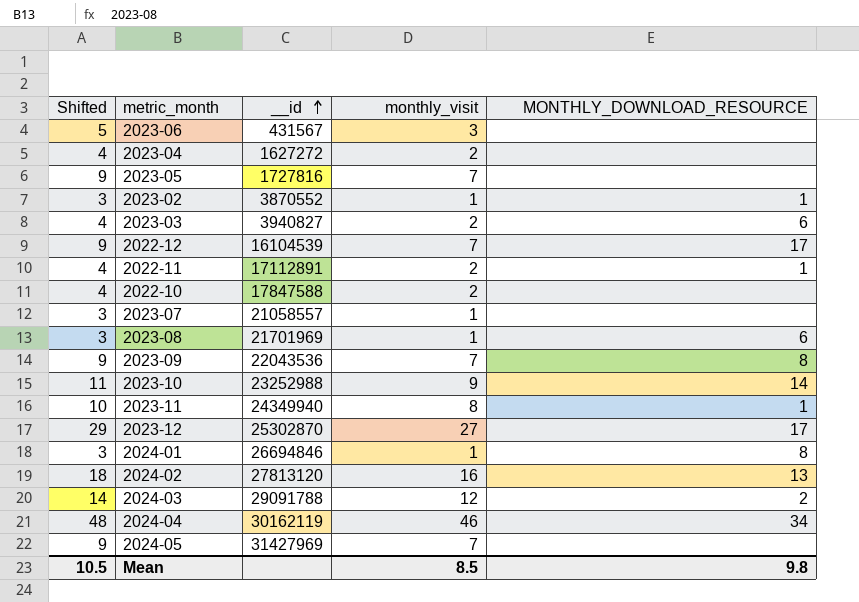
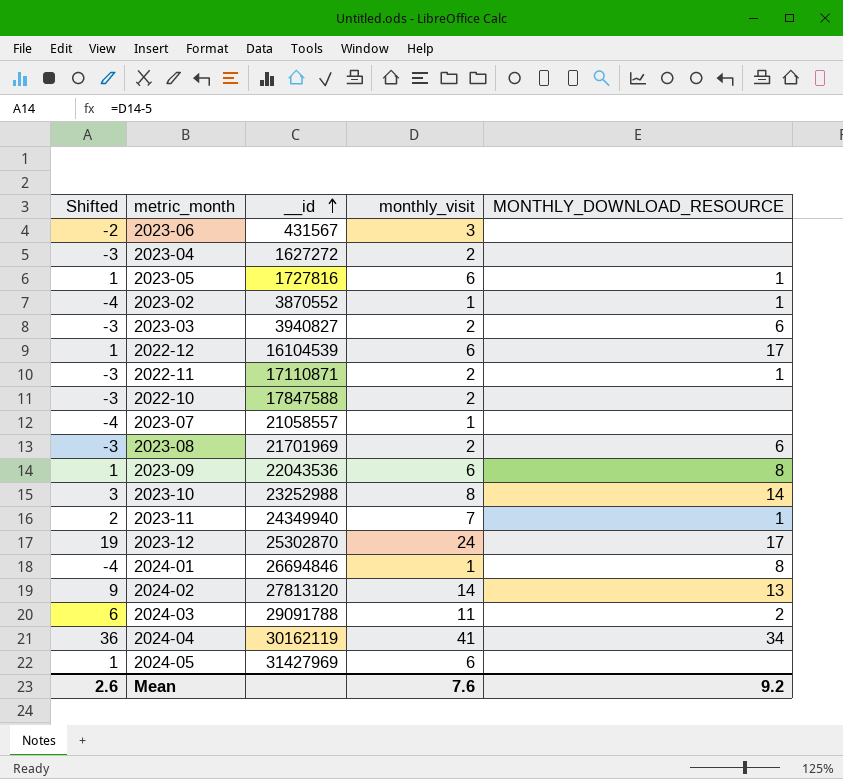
column Shifted | formula: [monthly_visit] + 2 -> [monthly_visit] - 5
2023-05 | monthly_visit: 7 -> 6
2023-05 | MONTHLY_DOWNLOAD_RESOURCE: none -> 1
2022-12 | monthly_visit: 7 -> 6
2022-11 | __id: 17112891 -> 17110871
2023-08 | monthly_visit: 1 -> 2
2023-09 | monthly_visit: 7 -> 6
2023-10 | monthly_visit: 9 -> 8
2023-11 | monthly_visit: 8 -> 7
2023-12 | monthly_visit: 27 -> 24
2024-02 | monthly_visit: 16 -> 14
2024-03 | monthly_visit: 12 -> 11
2024-04 | monthly_visit: 46 -> 41
2024-05 | monthly_visit: 7 -> 6
Mean | Shifted: 10.5 -> 2.6
Mean | monthly_visit: 8.5 -> 7.6
Mean | MONTHLY_DOWNLOAD_RESOURCE: 9.8 -> 9.2

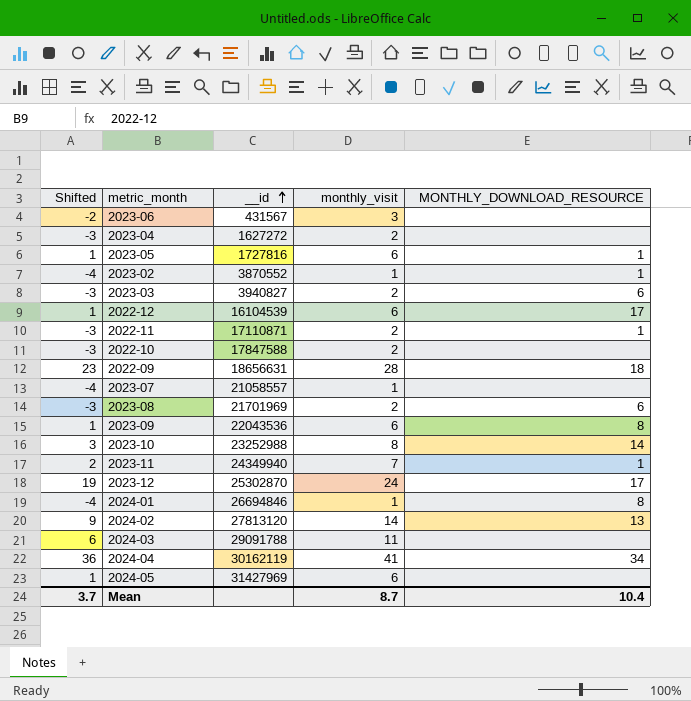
row 2022-09: none -> 23 | 18656631 | 28 | 18
2024-03 | MONTHLY_DOWNLOAD_RESOURCE: 2 -> none
Mean | Shifted: 2.6 -> 3.7
Mean | monthly_visit: 7.6 -> 8.7
Mean | MONTHLY_DOWNLOAD_RESOURCE: 9.2 -> 10.4

